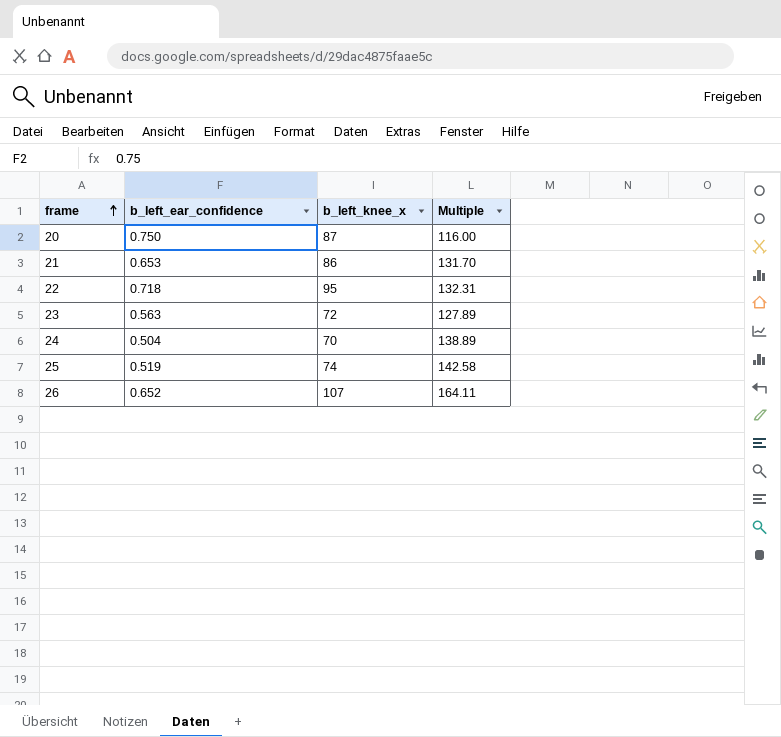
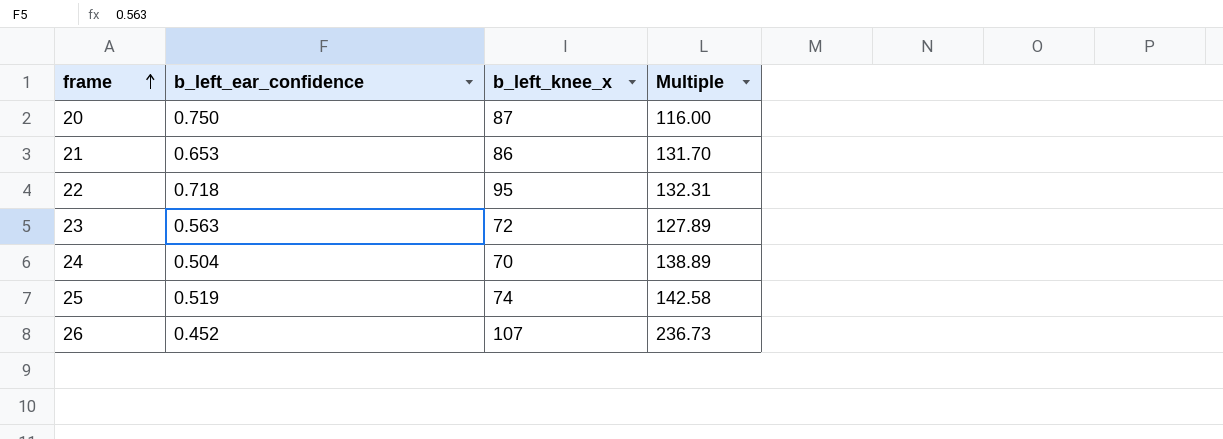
26 | b_left_ear_confidence: 0.652 -> 0.452
26 | Multiple: 164.11 -> 236.73

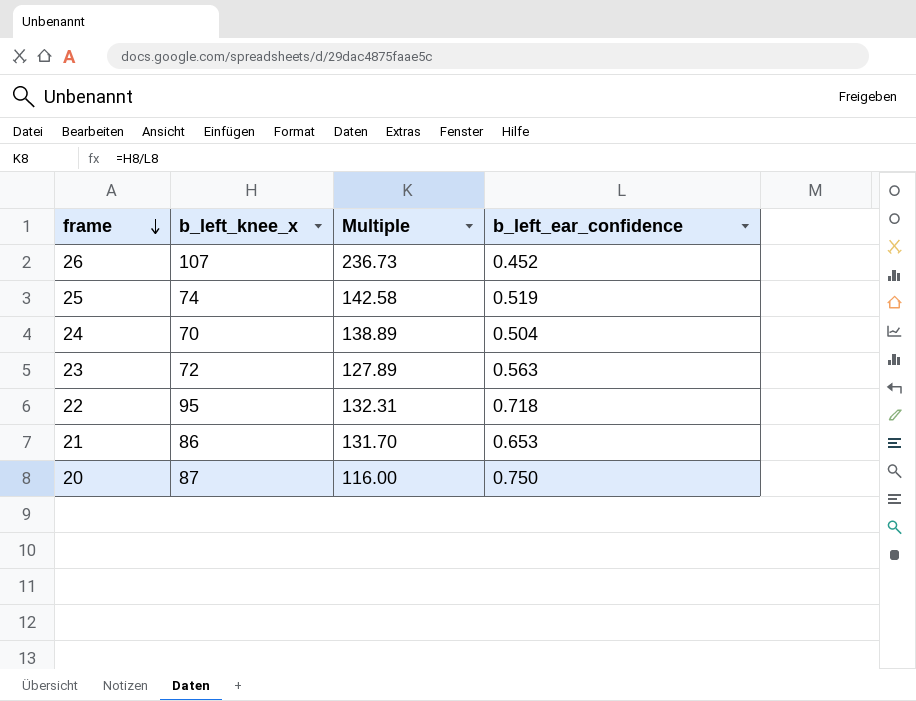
row order: frame ascending -> frame descending
column b_left_ear_confidence | position: 2 -> 4

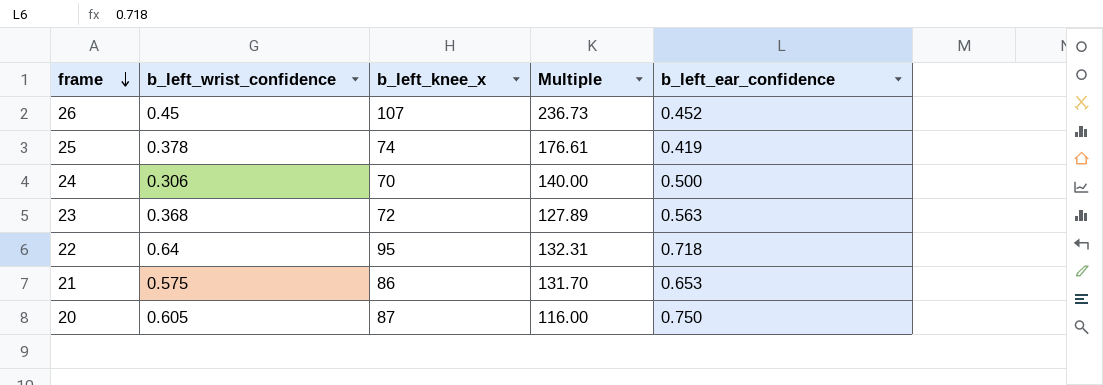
column b_left_wrist_confidence | position: none -> 2
25 | Multiple: 142.58 -> 176.61
25 | b_left_ear_confidence: 0.519 -> 0.419
24 | Multiple: 138.89 -> 140.00
24 | b_left_ear_confidence: 0.504 -> 0.500

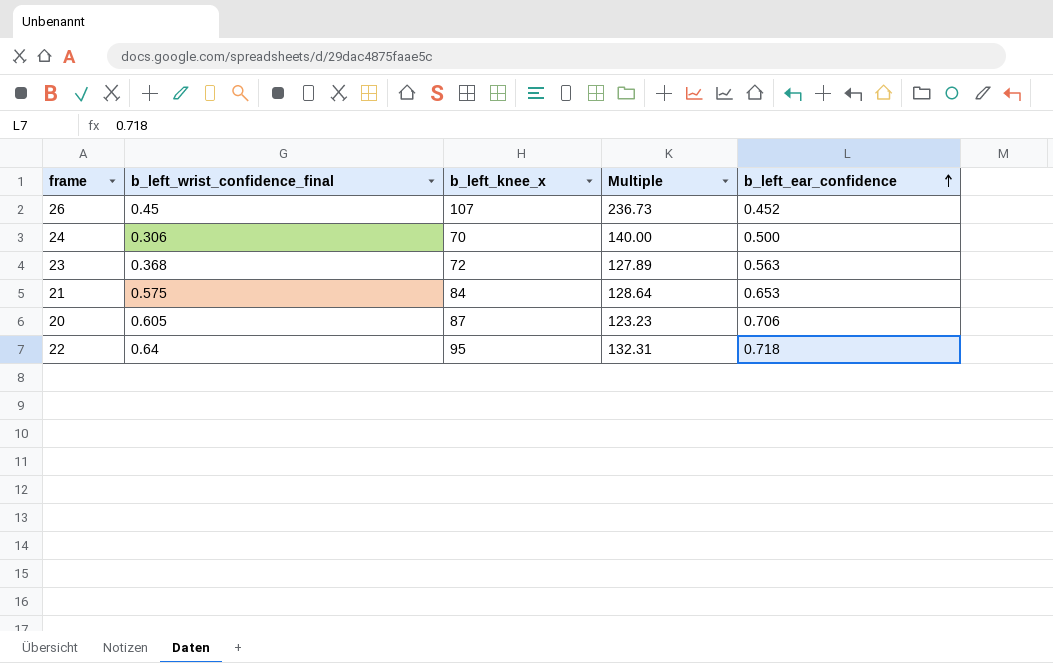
row order: frame descending -> b_left_ear_confidence ascending
column name: b_left_wrist_confidence -> b_left_wrist_confidence_final
row 25: 0.378 | 74 | 176.61 | 0.419 -> none
21 | b_left_knee_x: 86 -> 84
21 | Multiple: 131.70 -> 128.64
20 | Multiple: 116.00 -> 123.23
20 | b_left_ear_confidence: 0.750 -> 0.706

